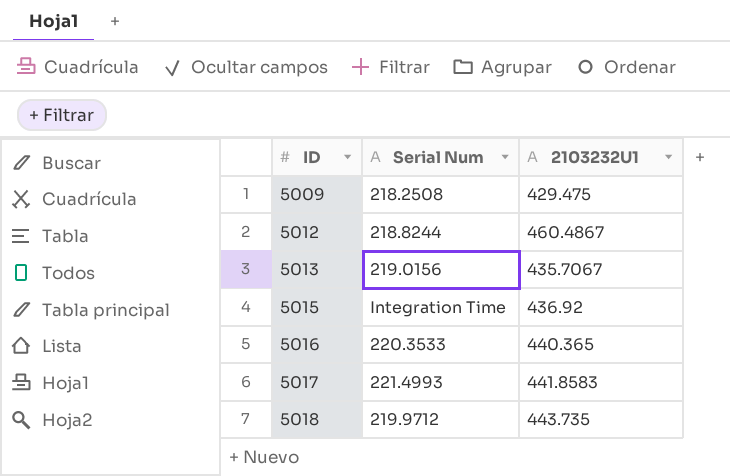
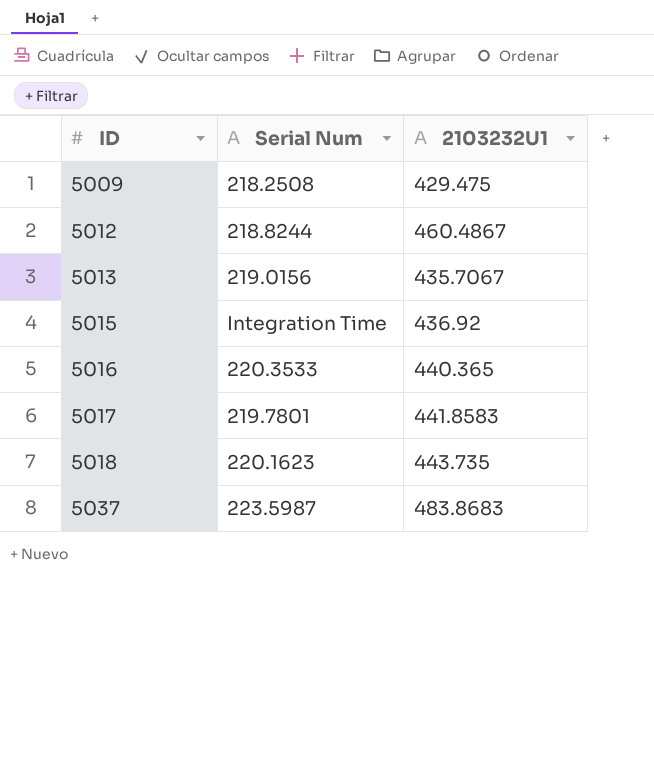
5017 | Serial Num: 221.4993 -> 219.7801
5018 | Serial Num: 219.9712 -> 220.1623
row 5037: none -> 223.5987 | 483.8683

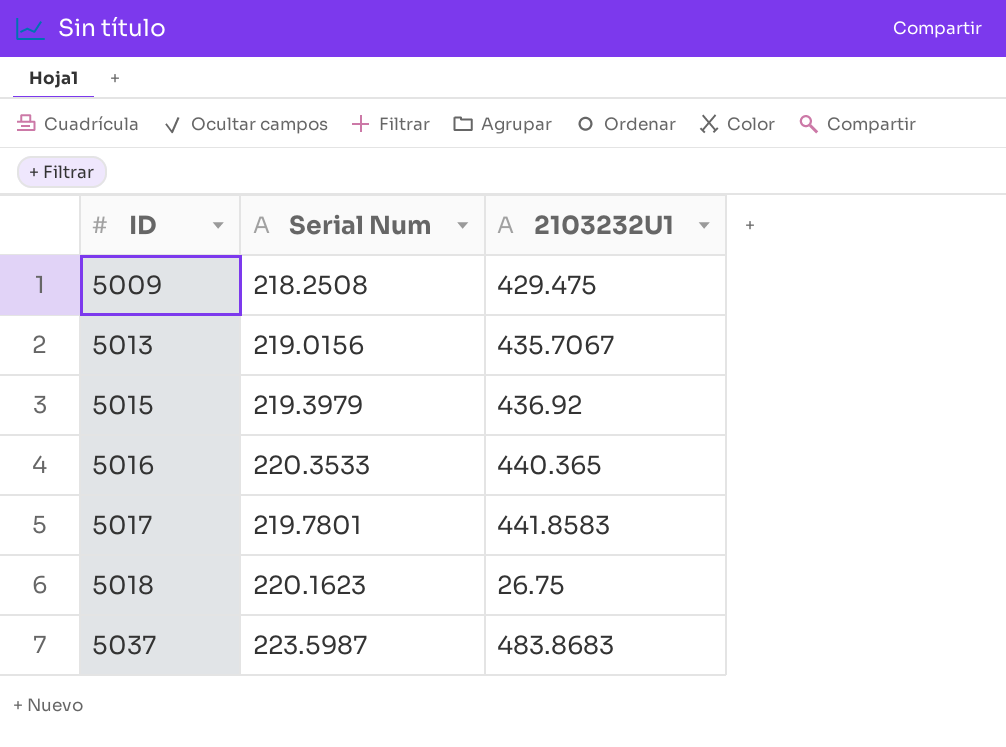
row 5012: 218.8244 | 460.4867 -> none
5015 | Serial Num: Integration Time -> 219.3979
5018 | 2103232U1: 443.735 -> 26.75

